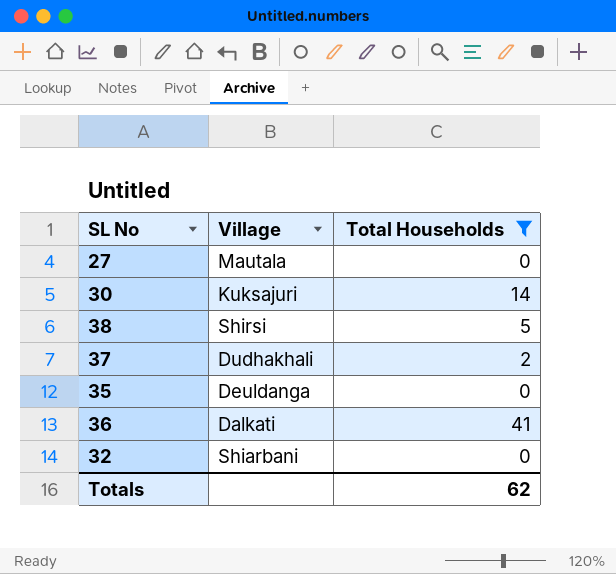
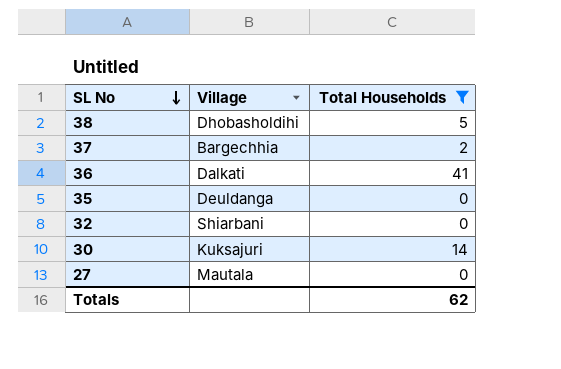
row order: none -> SL No descending
38 | Village: Shirsi -> Dhobasholdihi
37 | Village: Dudhakhali -> Bargechhia

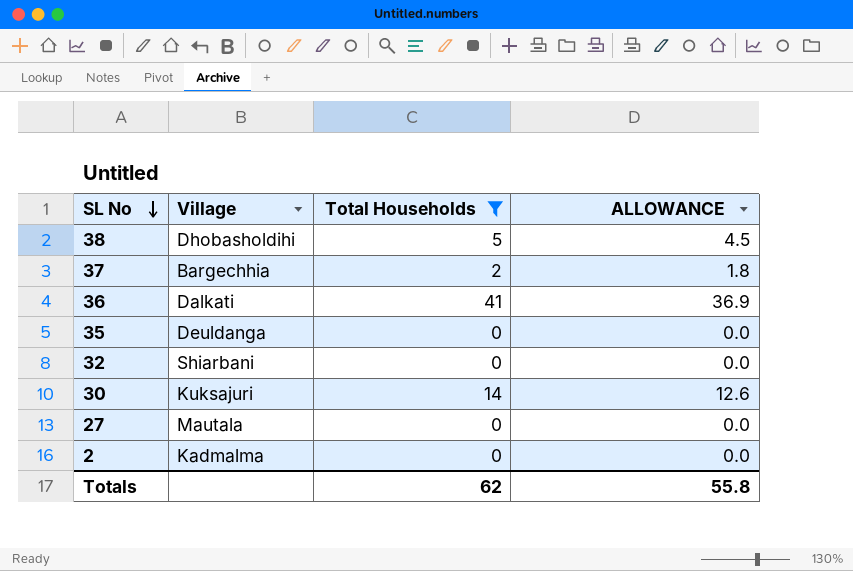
column ALLOWANCE | formula: none -> [Total Households] * 0.9
row 2: none -> Kadmalma | 0 | 0.0

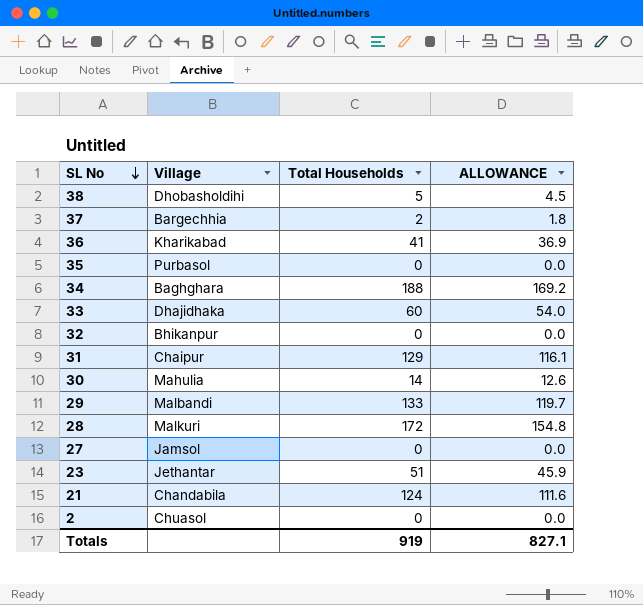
filter: Total Households <= 41 -> none
36 | Village: Dalkati -> Kharikabad
35 | Village: Deuldanga -> Purbasol
32 | Village: Shiarbani -> Bhikanpur
30 | Village: Kuksajuri -> Mahulia
27 | Village: Mautala -> Jamsol
2 | Village: Kadmalma -> Chuasol
Totals | Total Households: 62 -> 919
Totals | ALLOWANCE: 55.8 -> 827.1

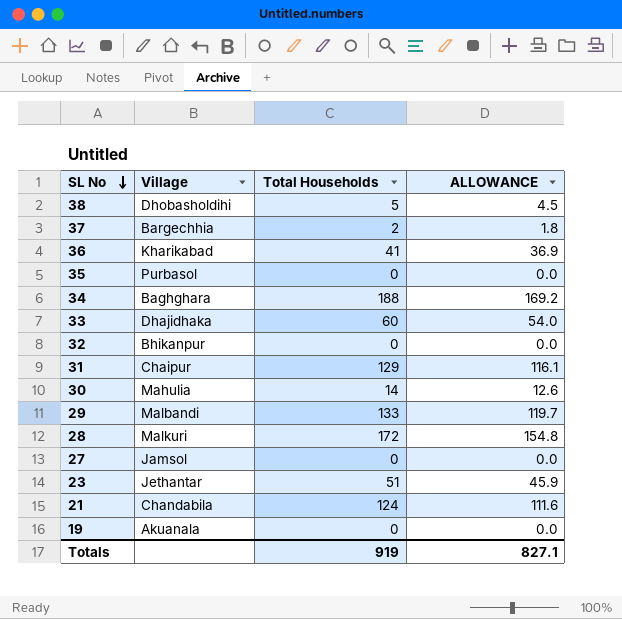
row 2: Chuasol | 0 | 0.0 -> none
row 19: none -> Akuanala | 0 | 0.0

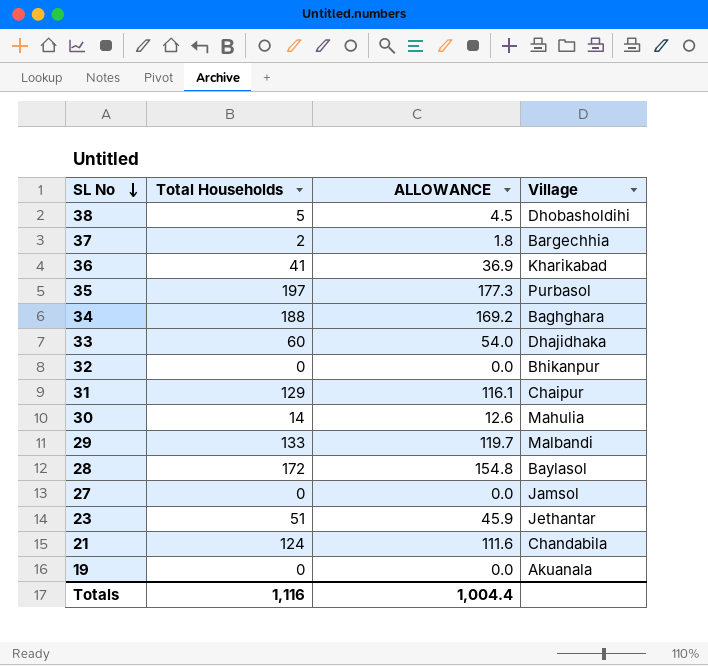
column Village | position: 2 -> 4
35 | Total Households: 0 -> 197
35 | ALLOWANCE: 0.0 -> 177.3
28 | Village: Malkuri -> Baylasol
Totals | Total Households: 919 -> 1,116
Totals | ALLOWANCE: 827.1 -> 1,004.4

